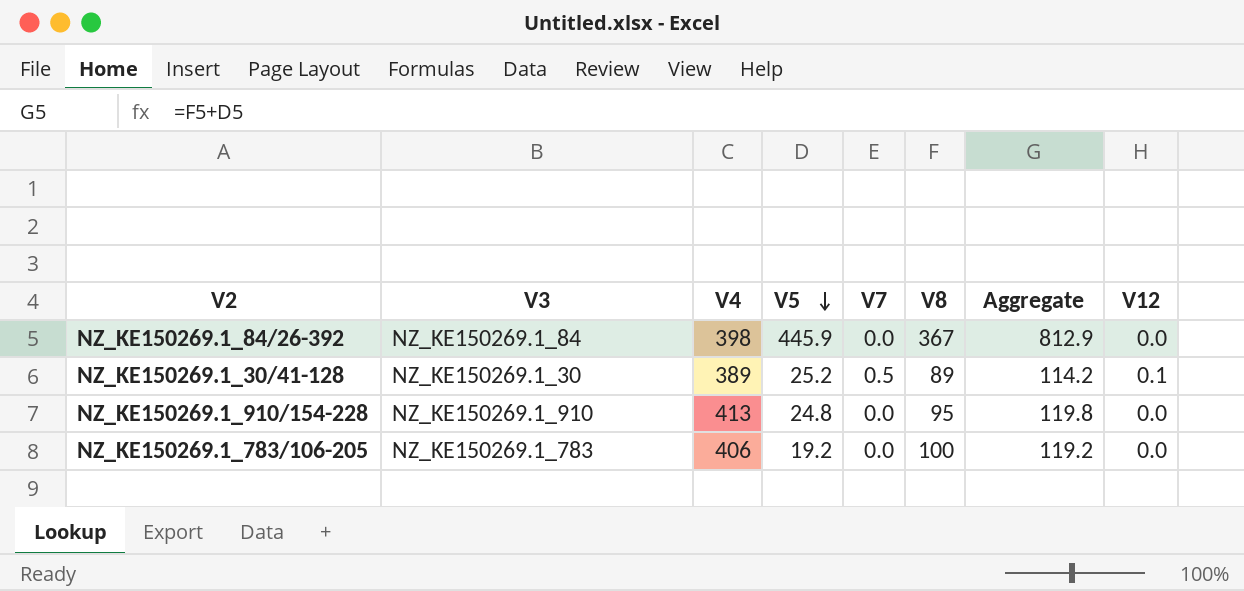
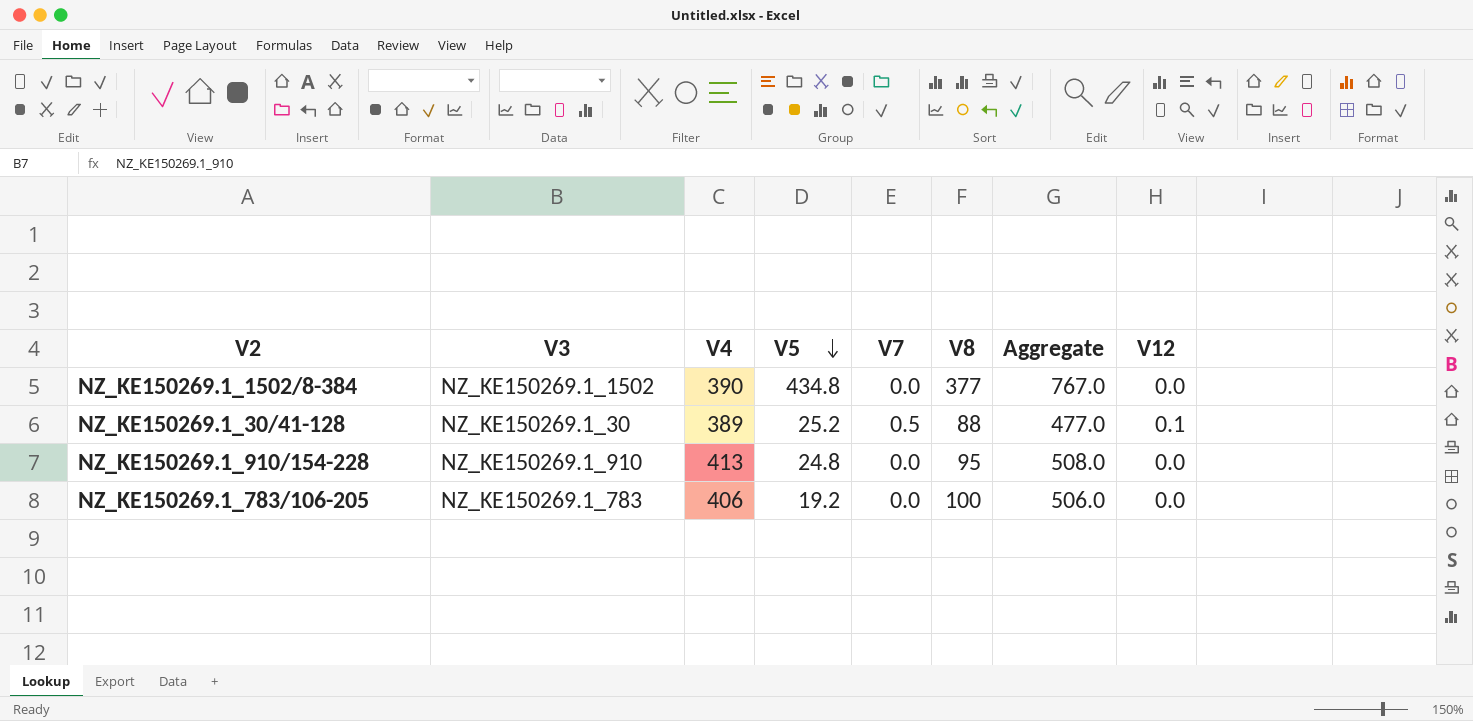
column Aggregate | formula: [V5] + [V8] -> [V4] + [V8]
row NZ_KE150269.1_84/26-392: NZ_KE150269.1_84 | 398 | 445.9 | 0.0 | 367 | 812.9 | 0.0 -> none
row NZ_KE150269.1_1502/8-384: none -> NZ_KE150269.1_1502 | 390 | 434.8 | 0.0 | 377 | 767.0 | 0.0
NZ_KE150269.1_30/41-128 | V8: 89 -> 88

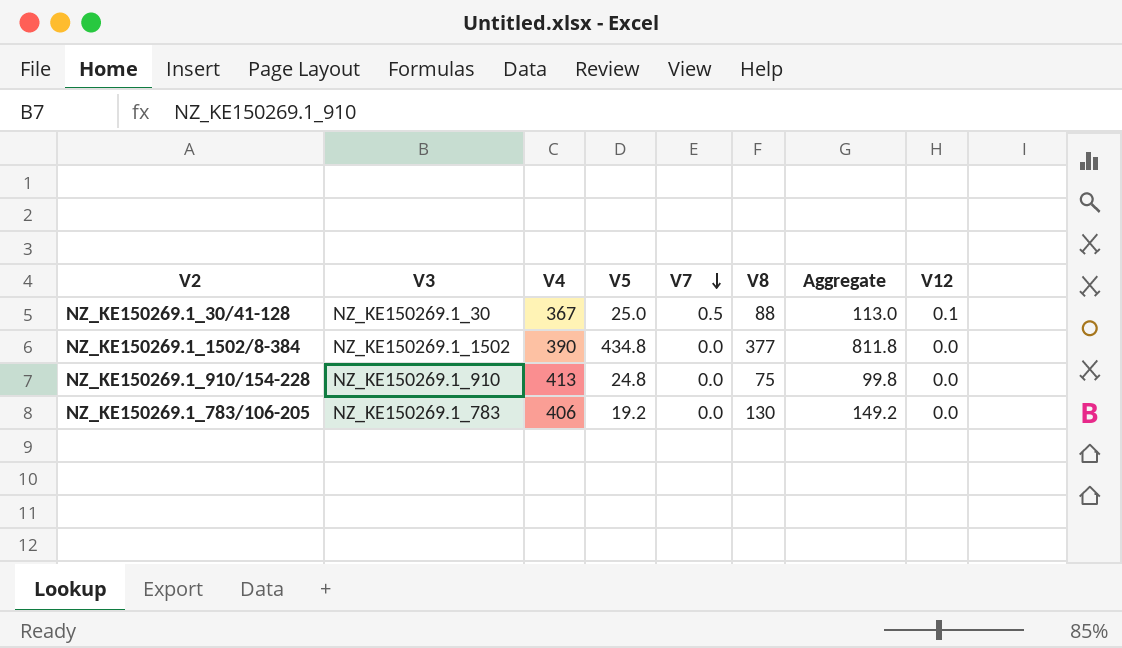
row order: V5 descending -> V7 descending
column Aggregate | formula: [V4] + [V8] -> [V5] + [V8]
NZ_KE150269.1_30/41-128 | V4: 389 -> 367
NZ_KE150269.1_30/41-128 | V5: 25.2 -> 25.0
NZ_KE150269.1_910/154-228 | V8: 95 -> 75
NZ_KE150269.1_783/106-205 | V8: 100 -> 130

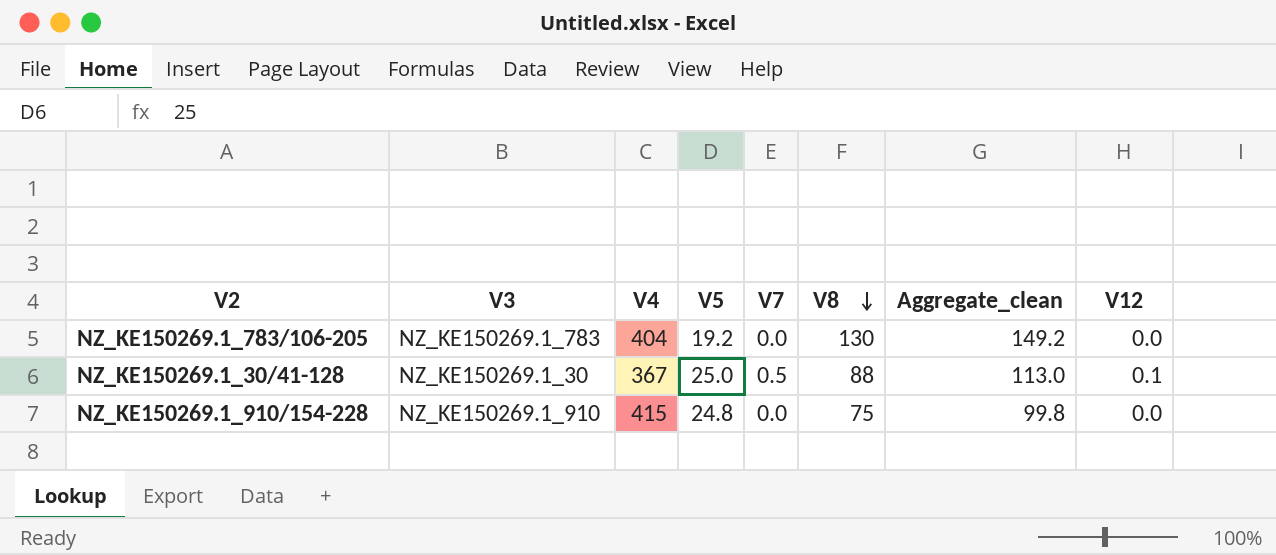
row order: V7 descending -> V8 descending
column name: Aggregate -> Aggregate_clean
row NZ_KE150269.1_1502/8-384: NZ_KE150269.1_1502 | 390 | 434.8 | 0.0 | 377 | 811.8 | 0.0 -> none
NZ_KE150269.1_783/106-205 | V4: 406 -> 404
NZ_KE150269.1_910/154-228 | V4: 413 -> 415

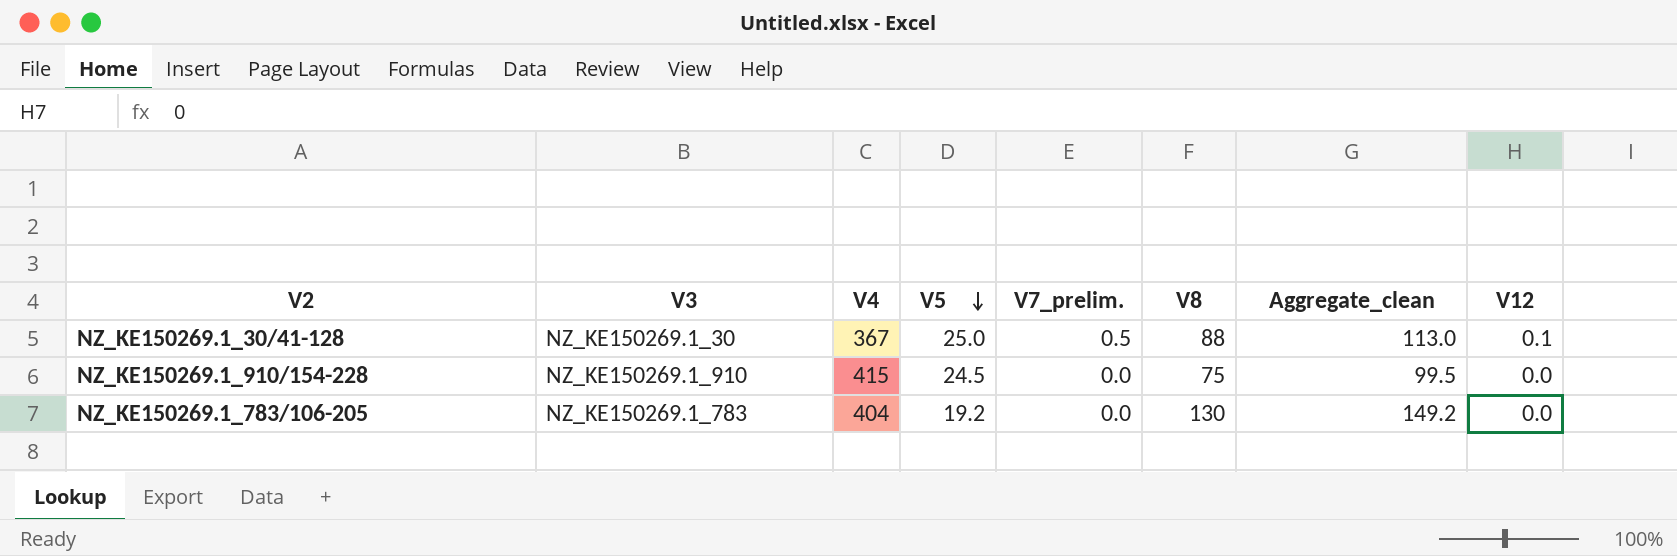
row order: V8 descending -> V5 descending
column name: V7 -> V7_prelim.
NZ_KE150269.1_910/154-228 | V5: 24.8 -> 24.5
NZ_KE150269.1_910/154-228 | Aggregate_clean: 99.8 -> 99.5

